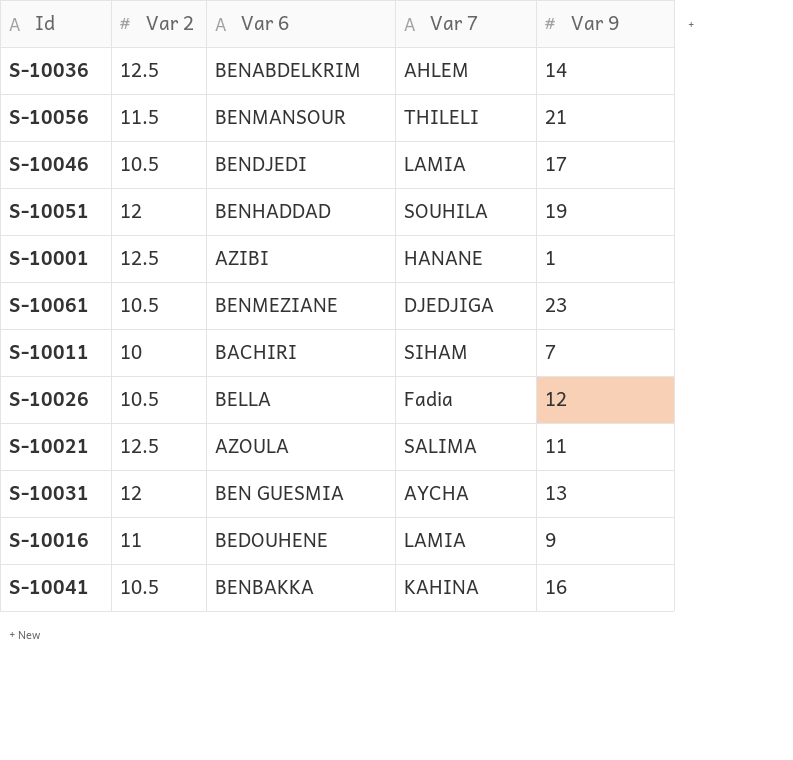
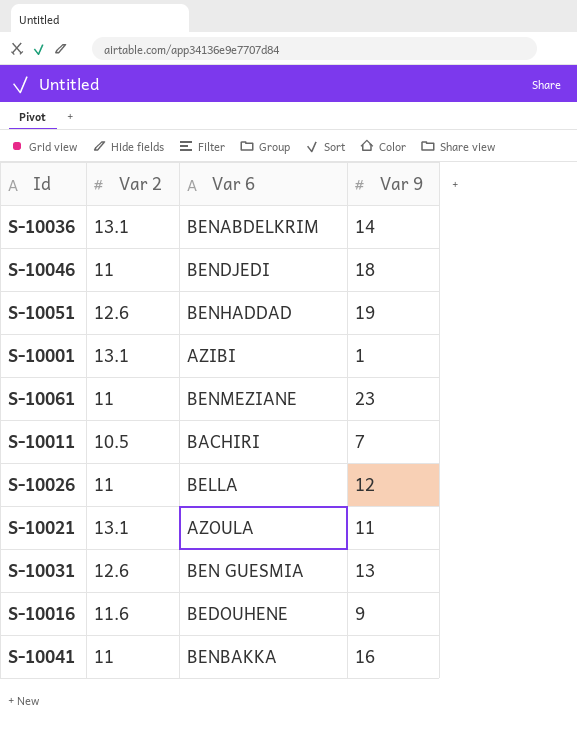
column Var 7 | position: 4 -> none
row S-10056: 11.5 | BENMANSOUR | THILELI | 21 -> none
S-10036 | Var 2: 12.5 -> 13.1
S-10046 | Var 2: 10.5 -> 11
S-10046 | Var 9: 17 -> 18
S-10051 | Var 2: 12 -> 12.6
S-10001 | Var 2: 12.5 -> 13.1
S-10061 | Var 2: 10.5 -> 11
S-10011 | Var 2: 10 -> 10.5
S-10026 | Var 2: 10.5 -> 11
S-10021 | Var 2: 12.5 -> 13.1
S-10031 | Var 2: 12 -> 12.6
S-10016 | Var 2: 11 -> 11.6
S-10041 | Var 2: 10.5 -> 11

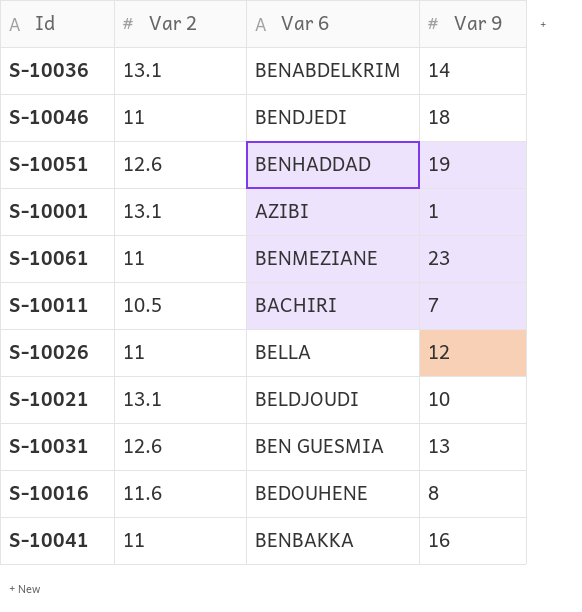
S-10021 | Var 6: AZOULA -> BELDJOUDI
S-10021 | Var 9: 11 -> 10
S-10016 | Var 9: 9 -> 8

